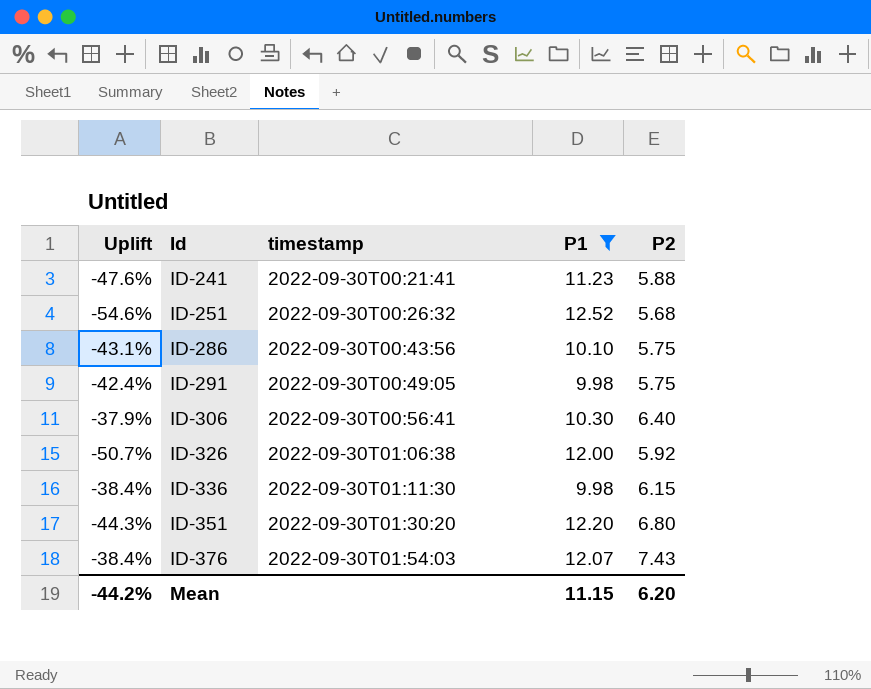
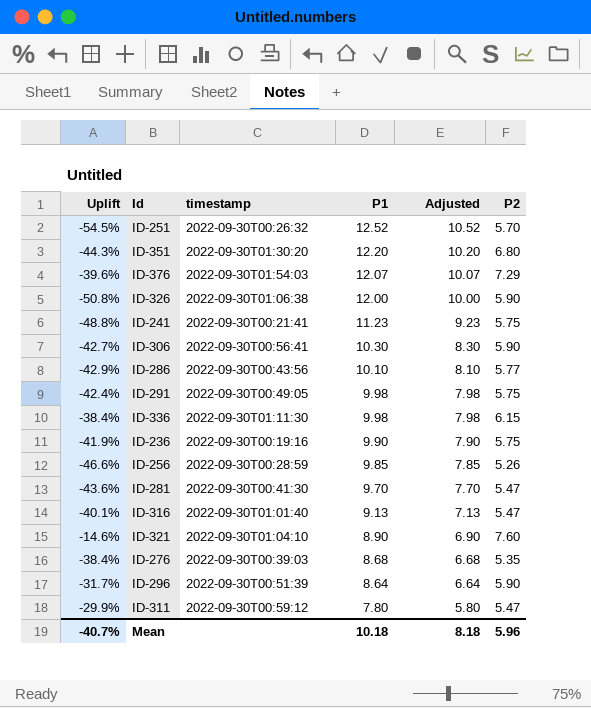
filter: P1 >= 9.98 -> none
row order: Id ascending -> P1 descending
column Adjusted | formula: none -> [P1] - 2
ID-251 | Uplift: -54.6% -> -54.5%
ID-251 | P2: 5.68 -> 5.70
ID-376 | Uplift: -38.4% -> -39.6%
ID-376 | P2: 7.43 -> 7.29
ID-326 | Uplift: -50.7% -> -50.8%
ID-326 | P2: 5.92 -> 5.90
ID-241 | Uplift: -47.6% -> -48.8%
ID-241 | P2: 5.88 -> 5.75
ID-306 | Uplift: -37.9% -> -42.7%
ID-306 | P2: 6.40 -> 5.90
ID-286 | Uplift: -43.1% -> -42.9%
ID-286 | P2: 5.75 -> 5.77
Mean | Uplift: -44.2% -> -40.7%
Mean | P1: 11.15 -> 10.18
Mean | P2: 6.20 -> 5.96

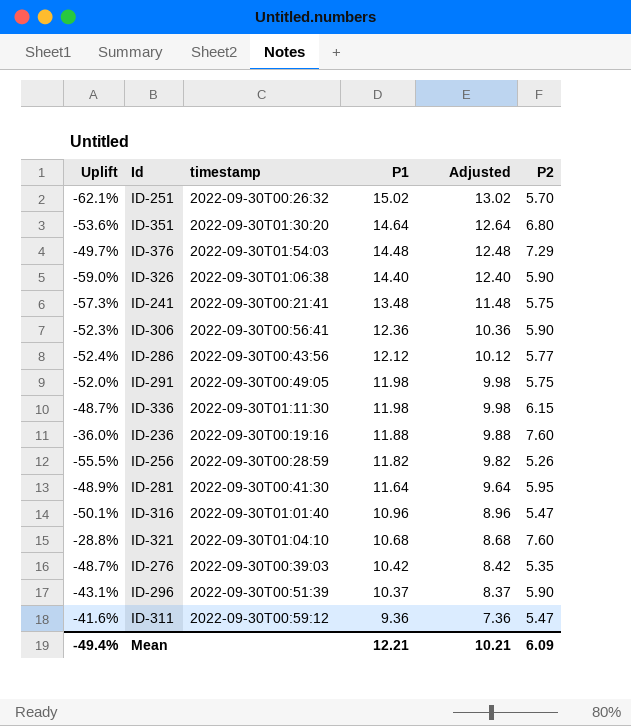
ID-251 | Uplift: -54.5% -> -62.1%
ID-251 | P1: 12.52 -> 15.02
ID-251 | Adjusted: 10.52 -> 13.02
ID-351 | Uplift: -44.3% -> -53.6%
ID-351 | P1: 12.20 -> 14.64
ID-351 | Adjusted: 10.20 -> 12.64
ID-376 | Uplift: -39.6% -> -49.7%
ID-376 | P1: 12.07 -> 14.48
ID-376 | Adjusted: 10.07 -> 12.48
ID-326 | Uplift: -50.8% -> -59.0%
ID-326 | P1: 12.00 -> 14.40
ID-326 | Adjusted: 10.00 -> 12.40
ID-241 | Uplift: -48.8% -> -57.3%
ID-241 | P1: 11.23 -> 13.48
ID-241 | Adjusted: 9.23 -> 11.48
ID-306 | Uplift: -42.7% -> -52.3%
ID-306 | P1: 10.30 -> 12.36
ID-306 | Adjusted: 8.30 -> 10.36
ID-286 | Uplift: -42.9% -> -52.4%
ID-286 | P1: 10.10 -> 12.12
ID-286 | Adjusted: 8.10 -> 10.12
ID-291 | Uplift: -42.4% -> -52.0%
ID-291 | P1: 9.98 -> 11.98
ID-291 | Adjusted: 7.98 -> 9.98
ID-336 | Uplift: -38.4% -> -48.7%
ID-336 | P1: 9.98 -> 11.98
ID-336 | Adjusted: 7.98 -> 9.98
ID-236 | Uplift: -41.9% -> -36.0%
ID-236 | P1: 9.90 -> 11.88
ID-236 | Adjusted: 7.90 -> 9.88
ID-236 | P2: 5.75 -> 7.60
ID-256 | Uplift: -46.6% -> -55.5%
ID-256 | P1: 9.85 -> 11.82
ID-256 | Adjusted: 7.85 -> 9.82
ID-281 | Uplift: -43.6% -> -48.9%
ID-281 | P1: 9.70 -> 11.64
ID-281 | Adjusted: 7.70 -> 9.64
ID-281 | P2: 5.47 -> 5.95
ID-316 | Uplift: -40.1% -> -50.1%
ID-316 | P1: 9.13 -> 10.96
ID-316 | Adjusted: 7.13 -> 8.96
ID-321 | Uplift: -14.6% -> -28.8%
ID-321 | P1: 8.90 -> 10.68
ID-321 | Adjusted: 6.90 -> 8.68
ID-276 | Uplift: -38.4% -> -48.7%
ID-276 | P1: 8.68 -> 10.42
ID-276 | Adjusted: 6.68 -> 8.42
ID-296 | Uplift: -31.7% -> -43.1%
ID-296 | P1: 8.64 -> 10.37
ID-296 | Adjusted: 6.64 -> 8.37
ID-311 | Uplift: -29.9% -> -41.6%
ID-311 | P1: 7.80 -> 9.36
ID-311 | Adjusted: 5.80 -> 7.36
Mean | Uplift: -40.7% -> -49.4%
Mean | P1: 10.18 -> 12.21
Mean | Adjusted: 8.18 -> 10.21
Mean | P2: 5.96 -> 6.09

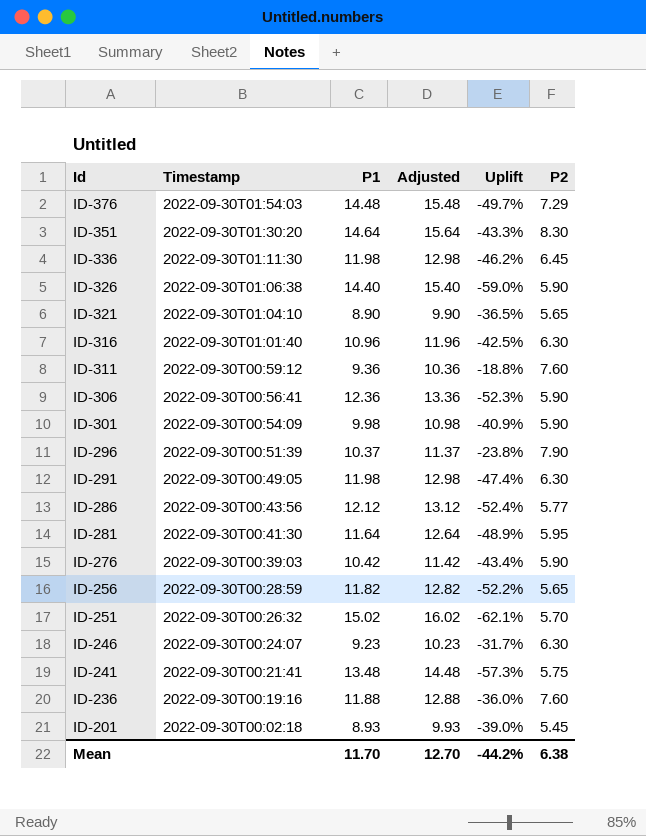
row order: P1 descending -> Id descending
column name: timestamp -> Timestamp
column Adjusted | formula: [P1] - 2 -> [P1] + 1
column Uplift | position: 1 -> 5
ID-351 | Uplift: -53.6% -> -43.3%
ID-351 | P2: 6.80 -> 8.30
ID-336 | Uplift: -48.7% -> -46.2%
ID-336 | P2: 6.15 -> 6.45
ID-321 | P1: 10.68 -> 8.90
ID-321 | Uplift: -28.8% -> -36.5%
ID-321 | P2: 7.60 -> 5.65
ID-316 | Uplift: -50.1% -> -42.5%
ID-316 | P2: 5.47 -> 6.30
ID-311 | Uplift: -41.6% -> -18.8%
ID-311 | P2: 5.47 -> 7.60
row ID-301: none -> 2022-09-30T00:54:09 | 9.98 | 10.98 | -40.9% | 5.90
ID-296 | Uplift: -43.1% -> -23.8%
ID-296 | P2: 5.90 -> 7.90
ID-291 | Uplift: -52.0% -> -47.4%
ID-291 | P2: 5.75 -> 6.30
ID-276 | Uplift: -48.7% -> -43.4%
ID-276 | P2: 5.35 -> 5.90
ID-256 | Uplift: -55.5% -> -52.2%
ID-256 | P2: 5.26 -> 5.65
row ID-246: none -> 2022-09-30T00:24:07 | 9.23 | 10.23 | -31.7% | 6.30
row ID-201: none -> 2022-09-30T00:02:18 | 8.93 | 9.93 | -39.0% | 5.45
Mean | P1: 12.21 -> 11.70
Mean | Adjusted: 10.21 -> 12.70
Mean | Uplift: -49.4% -> -44.2%
Mean | P2: 6.09 -> 6.38

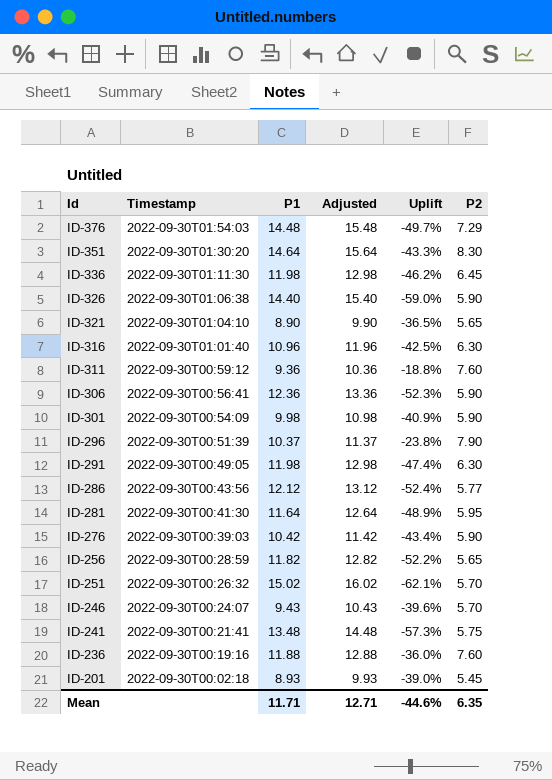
ID-246 | P1: 9.23 -> 9.43
ID-246 | Adjusted: 10.23 -> 10.43
ID-246 | Uplift: -31.7% -> -39.6%
ID-246 | P2: 6.30 -> 5.70
Mean | P1: 11.70 -> 11.71
Mean | Adjusted: 12.70 -> 12.71
Mean | Uplift: -44.2% -> -44.6%
Mean | P2: 6.38 -> 6.35

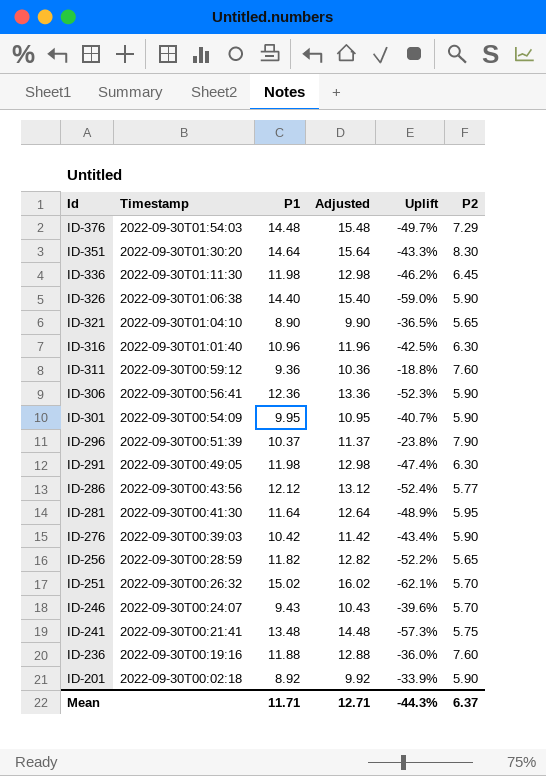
ID-301 | P1: 9.98 -> 9.95
ID-301 | Adjusted: 10.98 -> 10.95
ID-301 | Uplift: -40.9% -> -40.7%
ID-201 | P1: 8.93 -> 8.92
ID-201 | Adjusted: 9.93 -> 9.92
ID-201 | Uplift: -39.0% -> -33.9%
ID-201 | P2: 5.45 -> 5.90
Mean | Uplift: -44.6% -> -44.3%
Mean | P2: 6.35 -> 6.37

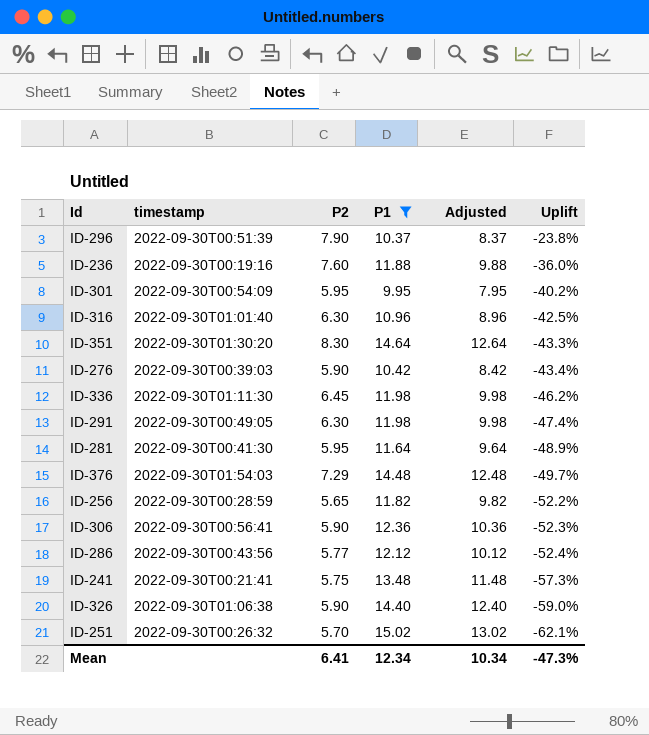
filter: none -> P1 >= 9.95
row order: Id descending -> Uplift descending
column name: Timestamp -> timestamp
column P2 | position: 6 -> 3
column Adjusted | formula: [P1] + 1 -> [P1] - 2
ID-301 | P2: 5.90 -> 5.95
ID-301 | Uplift: -40.7% -> -40.2%
Mean | P2: 6.37 -> 6.41
Mean | P1: 11.71 -> 12.34
Mean | Adjusted: 12.71 -> 10.34
Mean | Uplift: -44.3% -> -47.3%

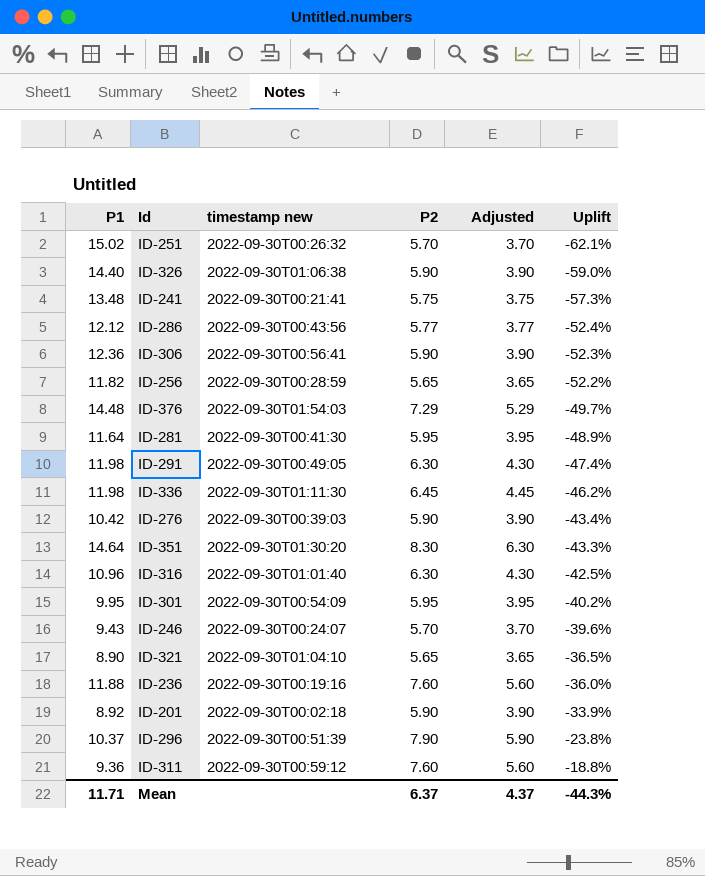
filter: P1 >= 9.95 -> none
row order: Uplift descending -> Uplift ascending
column P1 | position: 4 -> 1
column name: timestamp -> timestamp new
column Adjusted | formula: [P1] - 2 -> [P2] - 2
Mean | P1: 12.34 -> 11.71
Mean | P2: 6.41 -> 6.37
Mean | Adjusted: 10.34 -> 4.37
Mean | Uplift: -47.3% -> -44.3%

